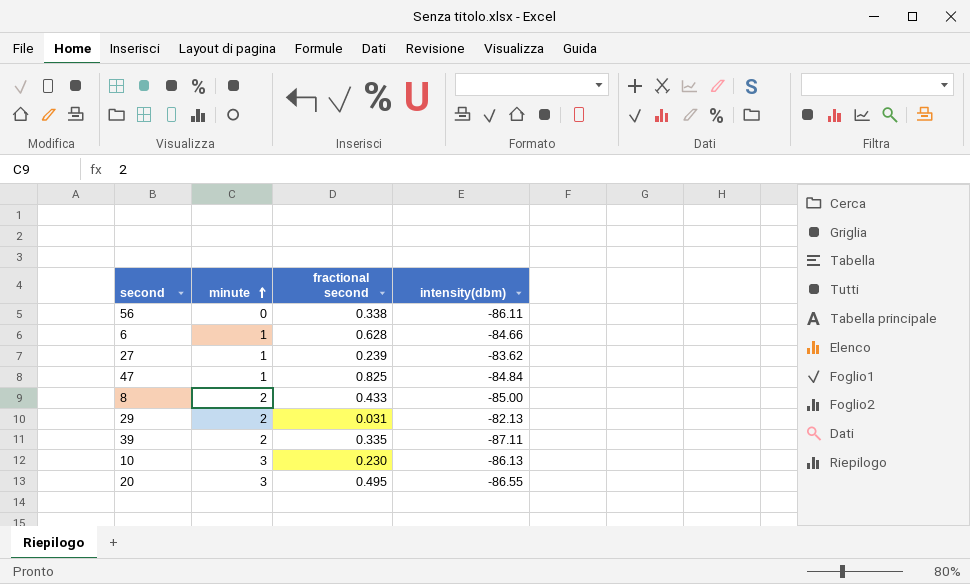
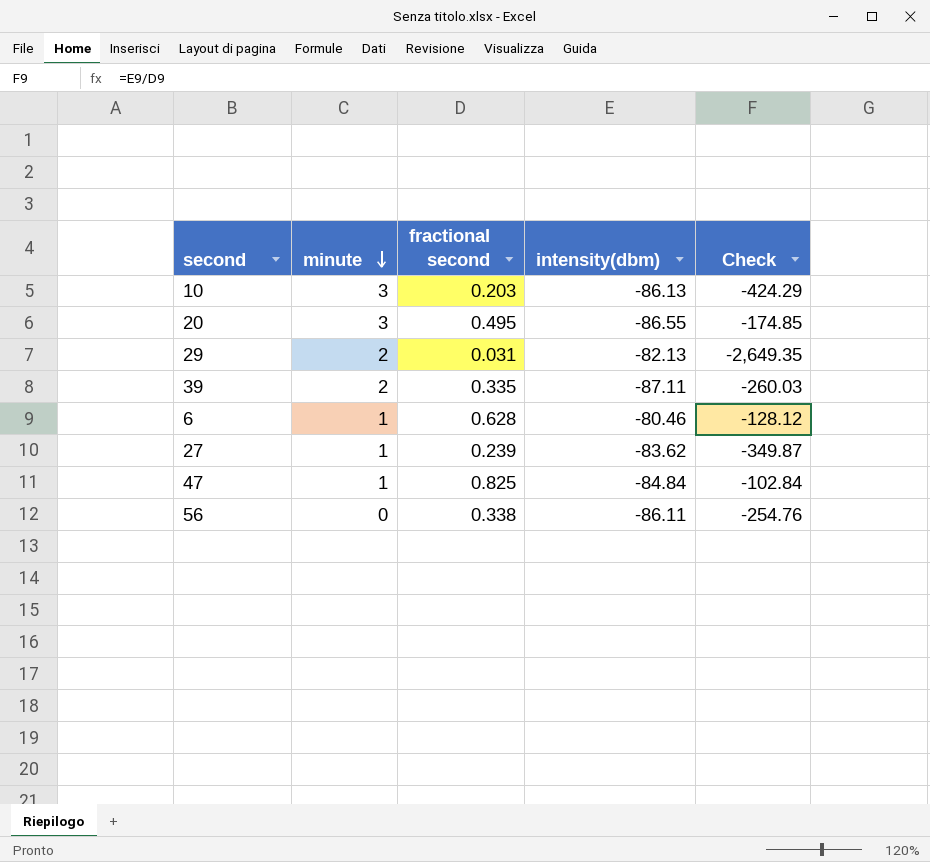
row order: minute ascending -> minute descending
column Check | formula: none -> [intensity(dbm)] / [fractional second]
row 8: 2 | 0.433 | -85.00 -> none
10 | fractional second: 0.230 -> 0.203
6 | intensity(dbm): -84.66 -> -80.46

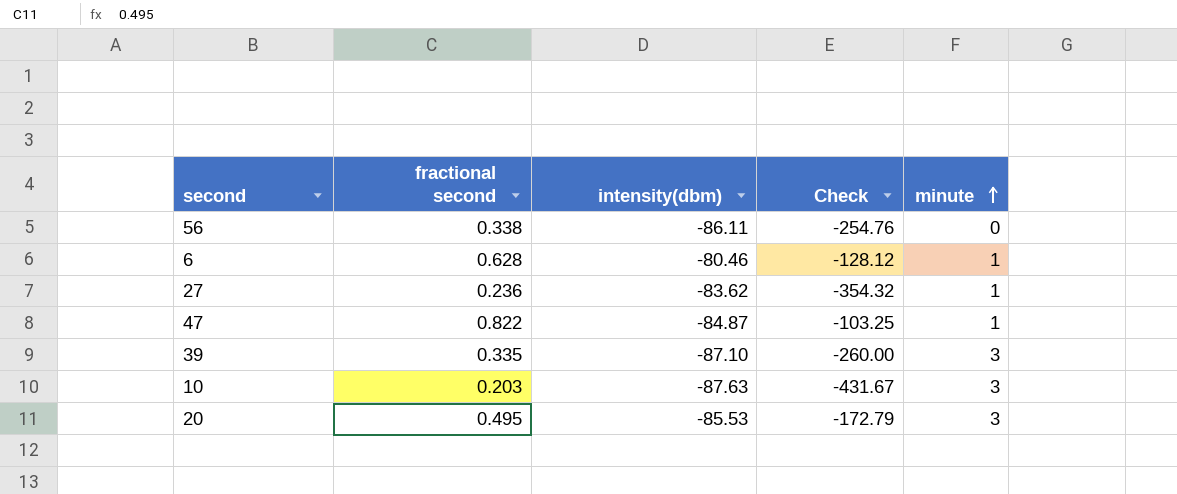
row order: minute descending -> minute ascending
column minute | position: 2 -> 5
row 29: 2 | 0.031 | -82.13 | -2,649.35 -> none
27 | fractional second: 0.239 -> 0.236
27 | Check: -349.87 -> -354.32
47 | fractional second: 0.825 -> 0.822
47 | intensity(dbm): -84.84 -> -84.87
47 | Check: -102.84 -> -103.25
39 | intensity(dbm): -87.11 -> -87.10
39 | Check: -260.03 -> -260.00
39 | minute: 2 -> 3
10 | intensity(dbm): -86.13 -> -87.63
10 | Check: -424.29 -> -431.67
20 | intensity(dbm): -86.55 -> -85.53
20 | Check: -174.85 -> -172.79

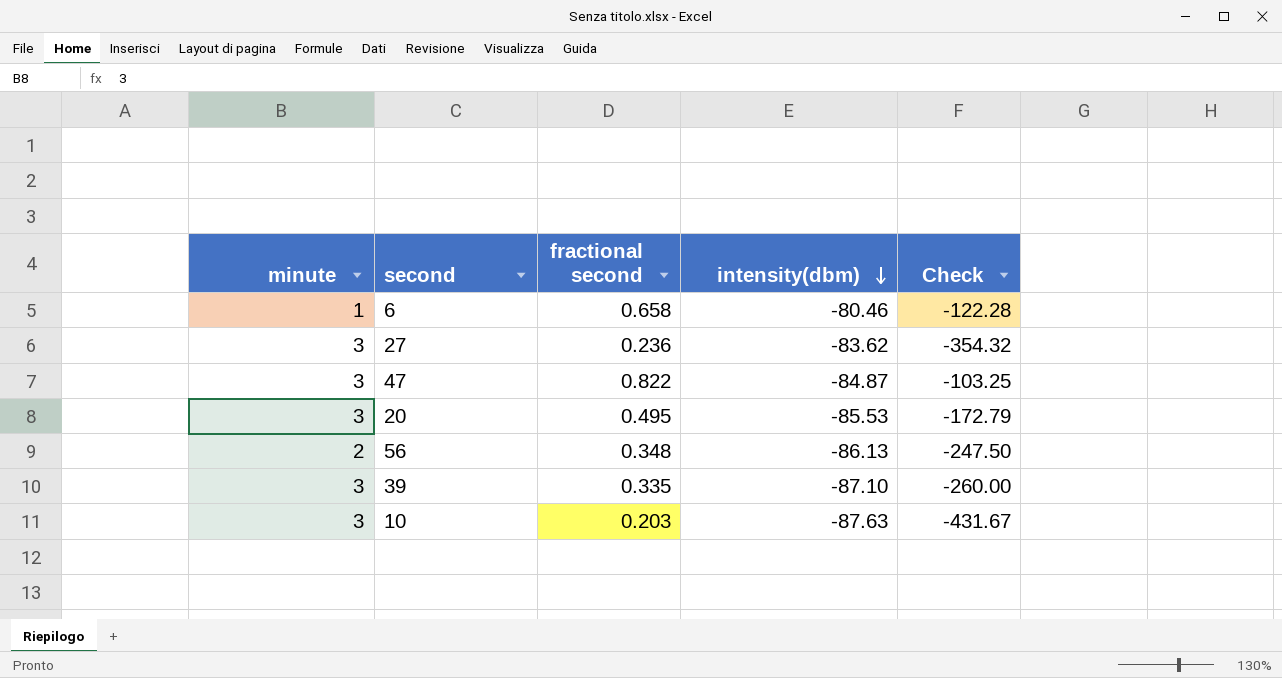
row order: minute ascending -> intensity(dbm) descending
column minute | position: 5 -> 1
6 | fractional second: 0.628 -> 0.658
6 | Check: -128.12 -> -122.28
27 | minute: 1 -> 3
47 | minute: 1 -> 3
56 | minute: 0 -> 2
56 | fractional second: 0.338 -> 0.348
56 | intensity(dbm): -86.11 -> -86.13
56 | Check: -254.76 -> -247.50

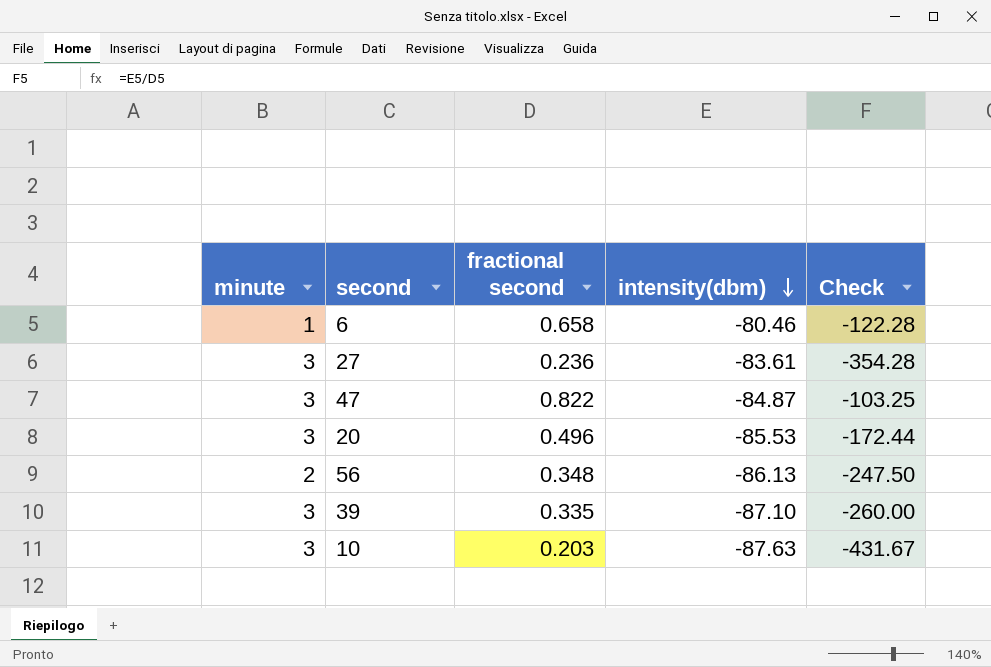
27 | intensity(dbm): -83.62 -> -83.61
27 | Check: -354.32 -> -354.28
20 | fractional second: 0.495 -> 0.496
20 | Check: -172.79 -> -172.44

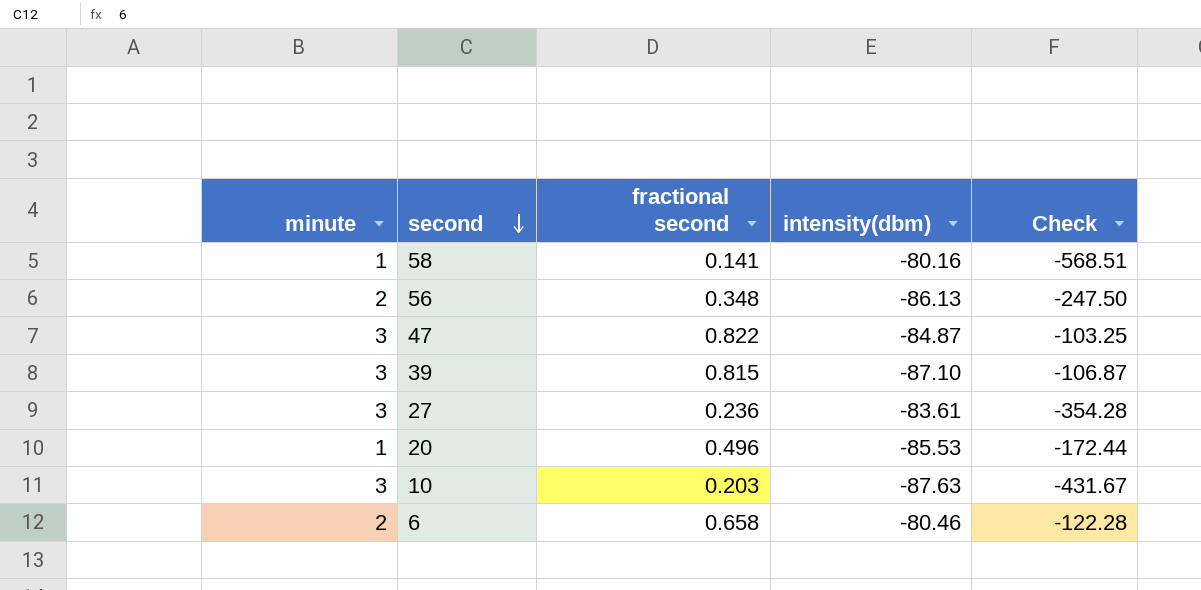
row order: intensity(dbm) descending -> second descending
row 58: none -> 1 | 0.141 | -80.16 | -568.51
39 | fractional second: 0.335 -> 0.815
39 | Check: -260.00 -> -106.87
20 | minute: 3 -> 1
6 | minute: 1 -> 2

